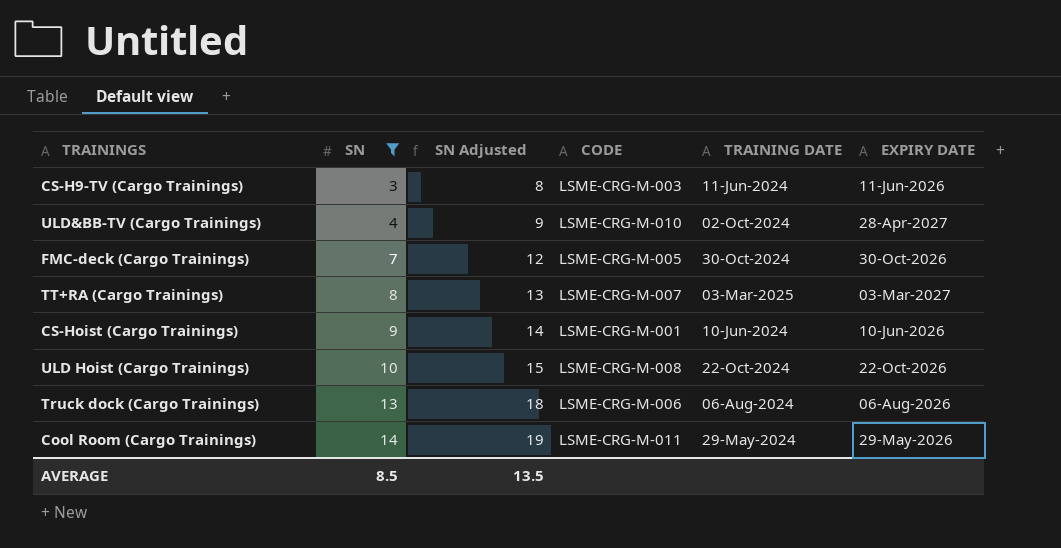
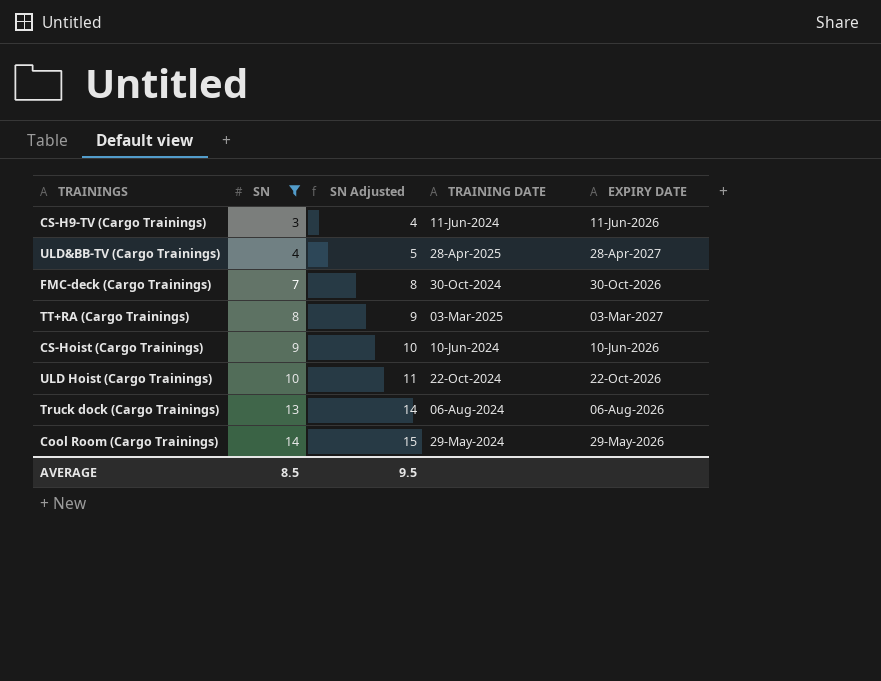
column CODE | position: 4 -> none
column SN Adjusted | formula: [SN] + 5 -> [SN] + 1
ULD&BB-TV (Cargo Trainings) | TRAINING DATE: 02-Oct-2024 -> 28-Apr-2025
AVERAGE | SN Adjusted: 13.5 -> 9.5

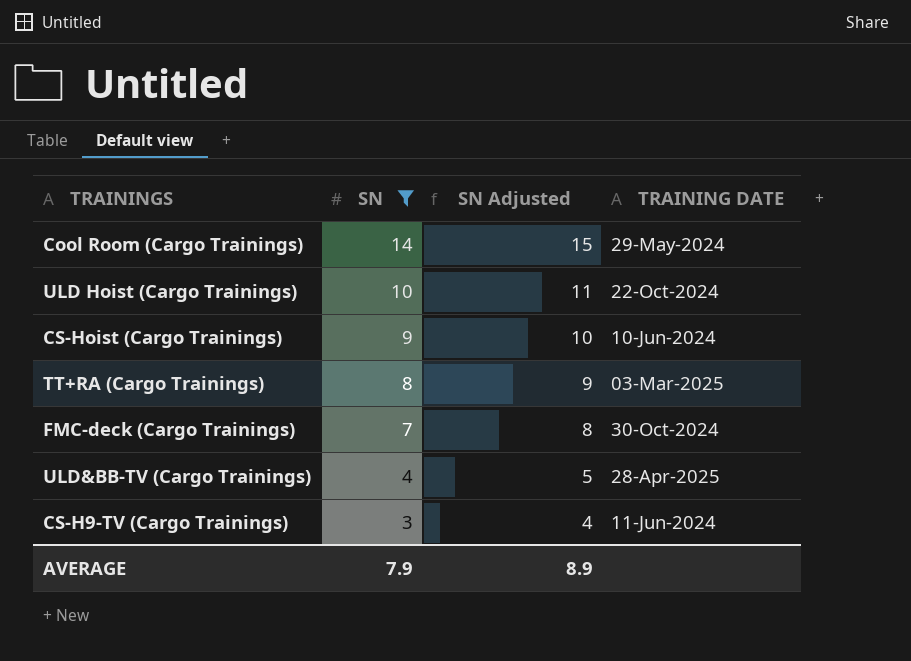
row order: SN ascending -> SN descending
column EXPIRY DATE | position: 5 -> none
row Truck dock (Cargo Trainings): 13 | 14 | 06-Aug-2024 | 06-Aug-2026 -> none
AVERAGE | SN: 8.5 -> 7.9
AVERAGE | SN Adjusted: 9.5 -> 8.9

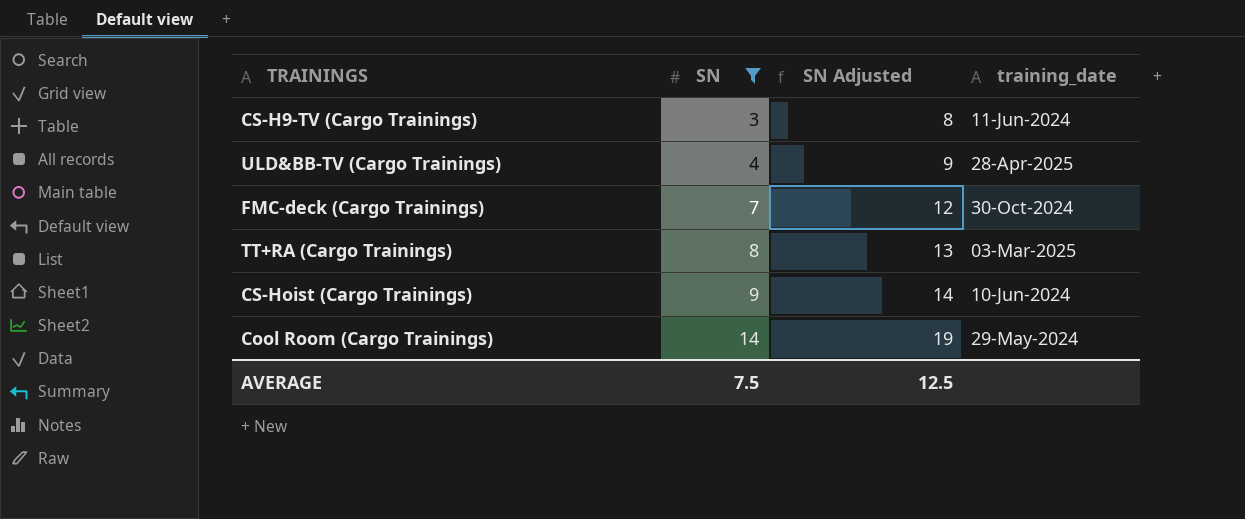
row order: SN descending -> SN ascending
column SN Adjusted | formula: [SN] + 1 -> [SN] + 5
column name: TRAINING DATE -> training_date
row ULD Hoist (Cargo Trainings): 10 | 11 | 22-Oct-2024 -> none
AVERAGE | SN: 7.9 -> 7.5
AVERAGE | SN Adjusted: 8.9 -> 12.5

